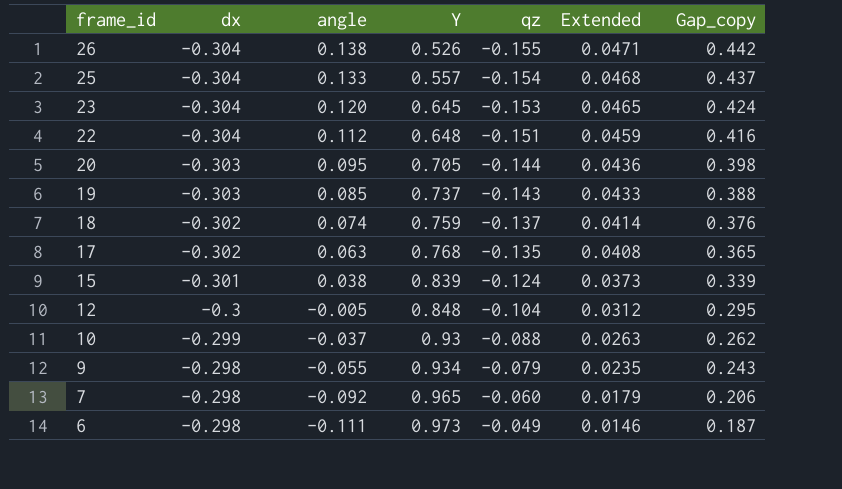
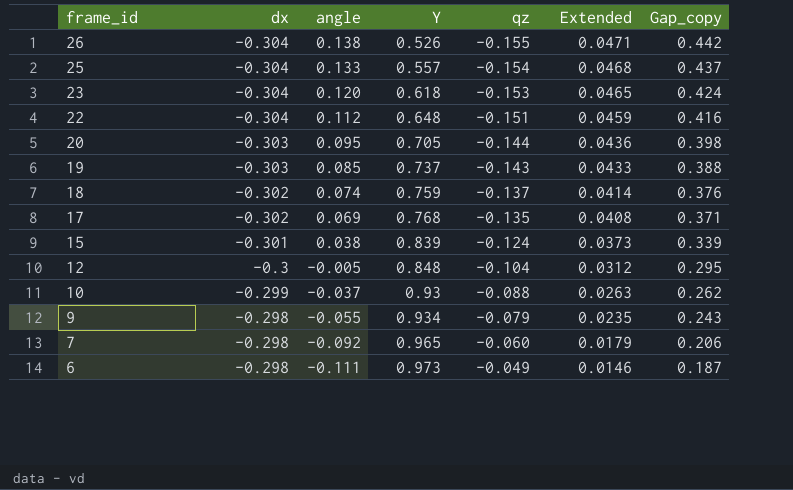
23 | Y: 0.645 -> 0.618
17 | angle: 0.063 -> 0.069
17 | Gap_copy: 0.365 -> 0.371

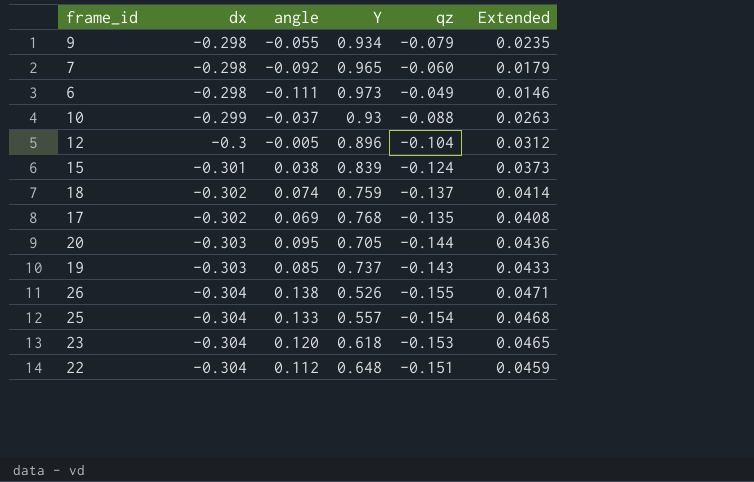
row order: frame_id descending -> dx descending
column Gap_copy | formula: [angle] - [dx] -> none
12 | Y: 0.848 -> 0.896

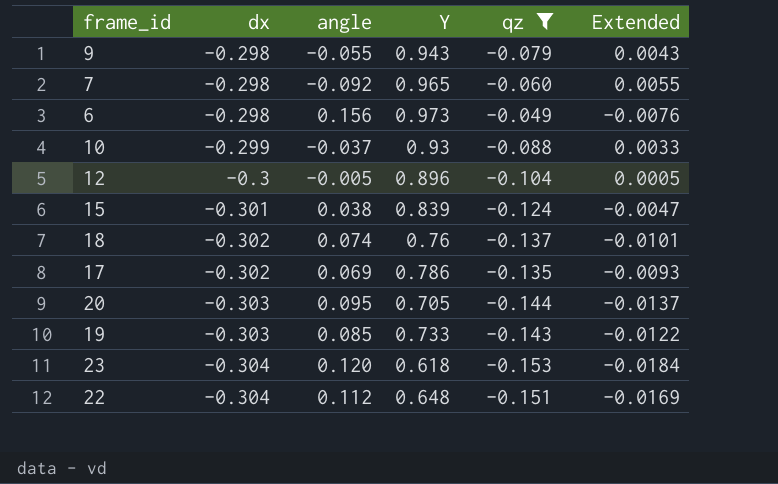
filter: none -> qz >= -0.153
column Extended | formula: [dx] * [qz] -> [angle] * [qz]
9 | Y: 0.934 -> 0.943
6 | angle: -0.111 -> 0.156
18 | Y: 0.759 -> 0.76
17 | Y: 0.768 -> 0.786
19 | Y: 0.737 -> 0.733

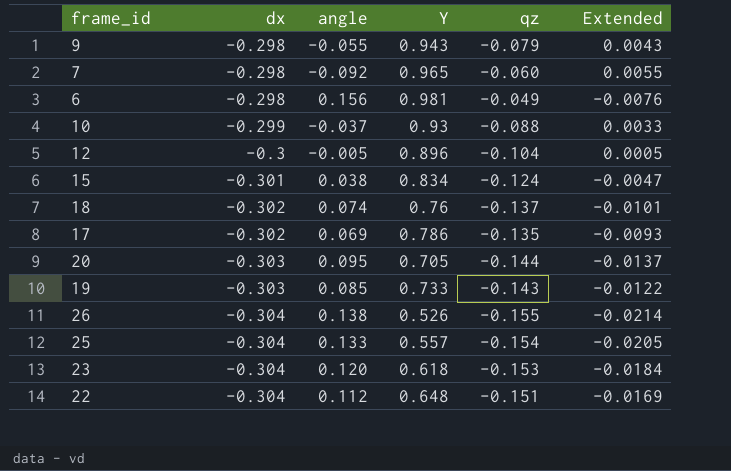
filter: qz >= -0.153 -> none
6 | Y: 0.973 -> 0.981
15 | Y: 0.839 -> 0.834

